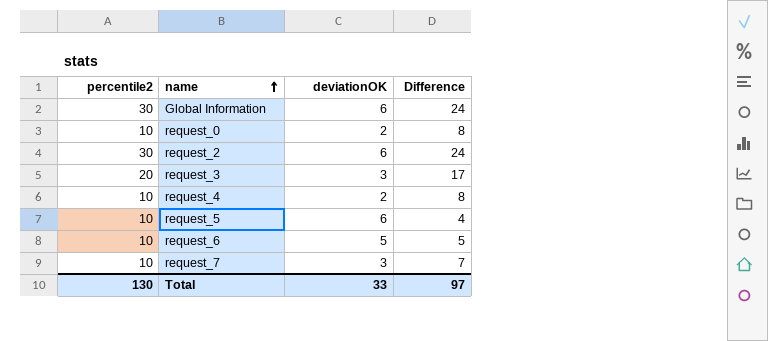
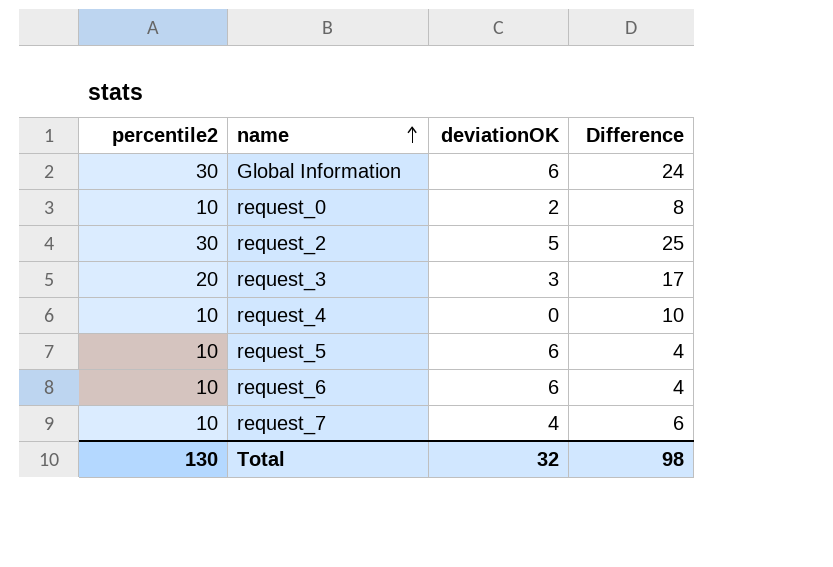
request_2 | deviationOK: 6 -> 5
request_2 | Difference: 24 -> 25
request_4 | deviationOK: 2 -> 0
request_4 | Difference: 8 -> 10
request_6 | deviationOK: 5 -> 6
request_6 | Difference: 5 -> 4
request_7 | deviationOK: 3 -> 4
request_7 | Difference: 7 -> 6
Total | deviationOK: 33 -> 32
Total | Difference: 97 -> 98

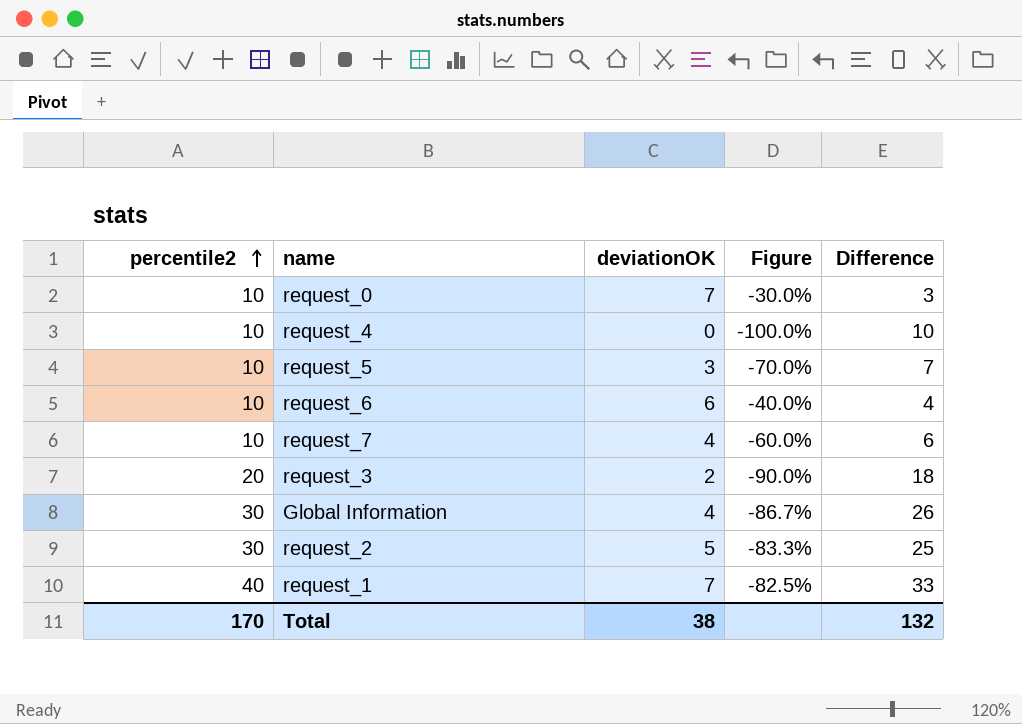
row order: name ascending -> percentile2 ascending
column Figure | formula: none -> ([deviationOK] - [percentile2]) / [percentile2]
request_0 | deviationOK: 2 -> 7
request_0 | Difference: 8 -> 3
request_5 | deviationOK: 6 -> 3
request_5 | Difference: 4 -> 7
request_3 | deviationOK: 3 -> 2
request_3 | Difference: 17 -> 18
Global Information | deviationOK: 6 -> 4
Global Information | Difference: 24 -> 26
row request_1: none -> 40 | 7 | -82.5% | 33
Total | percentile2: 130 -> 170
Total | deviationOK: 32 -> 38
Total | Difference: 98 -> 132

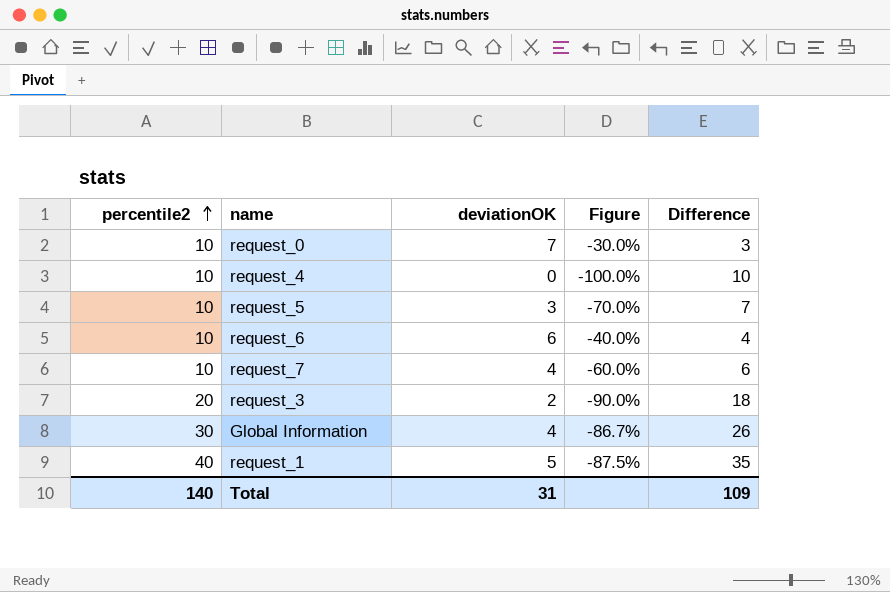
row request_2: 30 | 5 | -83.3% | 25 -> none
request_1 | deviationOK: 7 -> 5
request_1 | Figure: -82.5% -> -87.5%
request_1 | Difference: 33 -> 35
Total | percentile2: 170 -> 140
Total | deviationOK: 38 -> 31
Total | Difference: 132 -> 109

